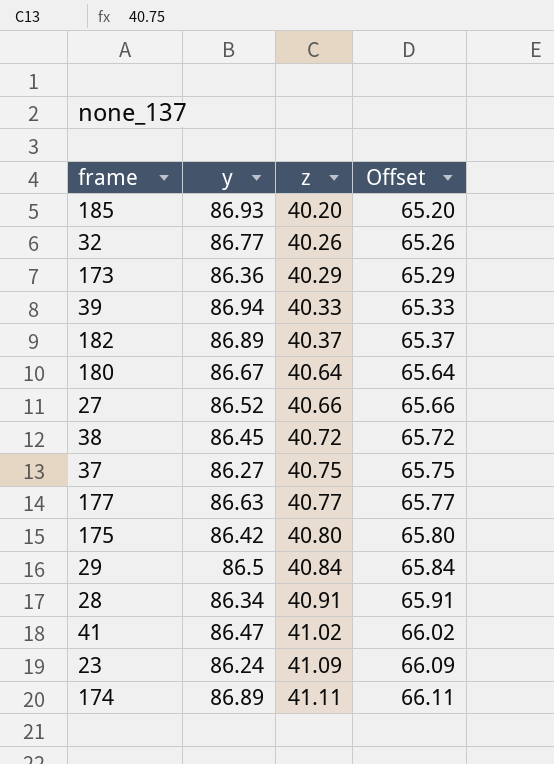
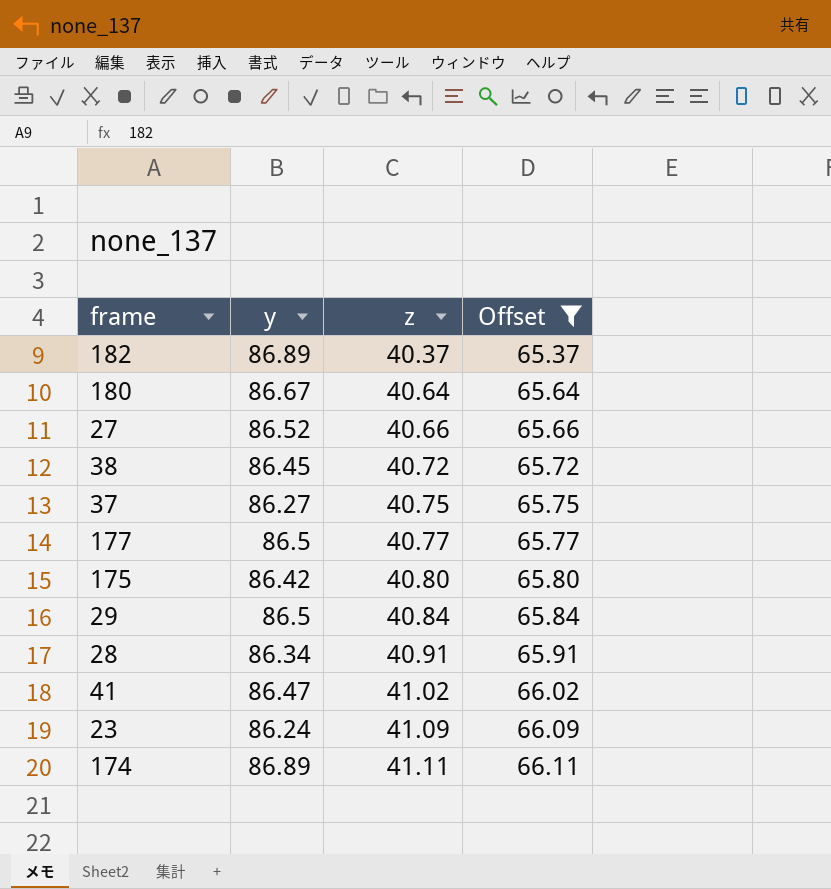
filter: none -> Offset >= 65.37
177 | y: 86.63 -> 86.5

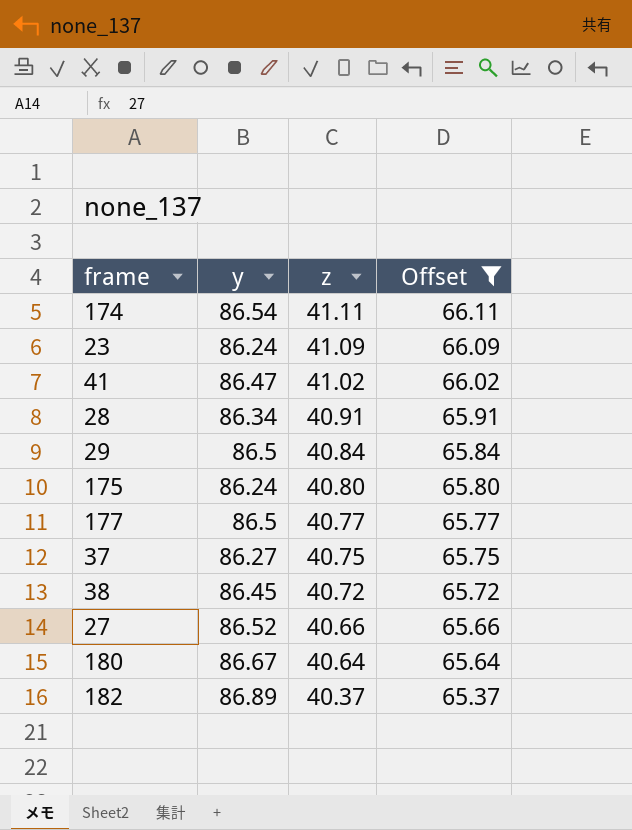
row order: z ascending -> z descending
174 | y: 86.89 -> 86.54
175 | y: 86.42 -> 86.24

